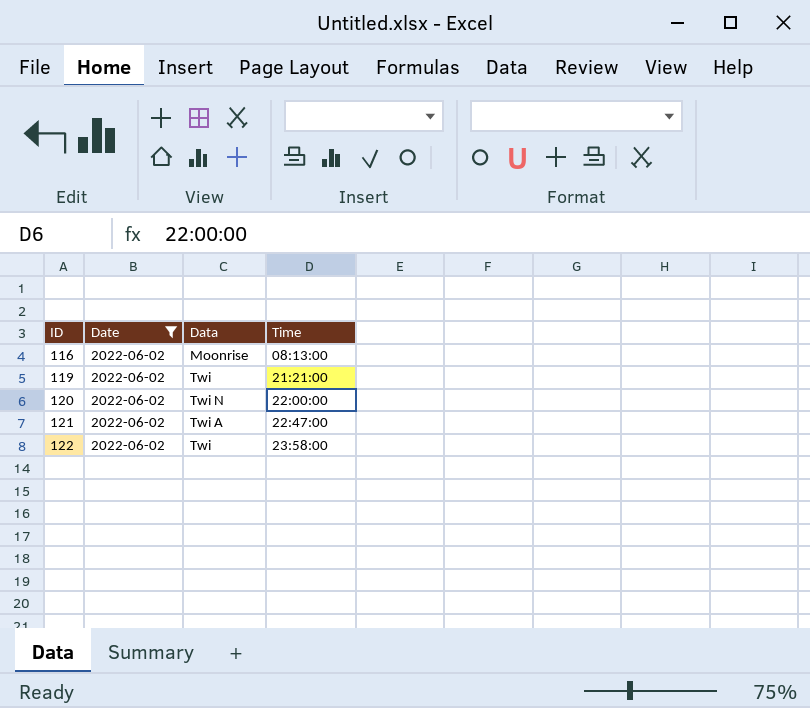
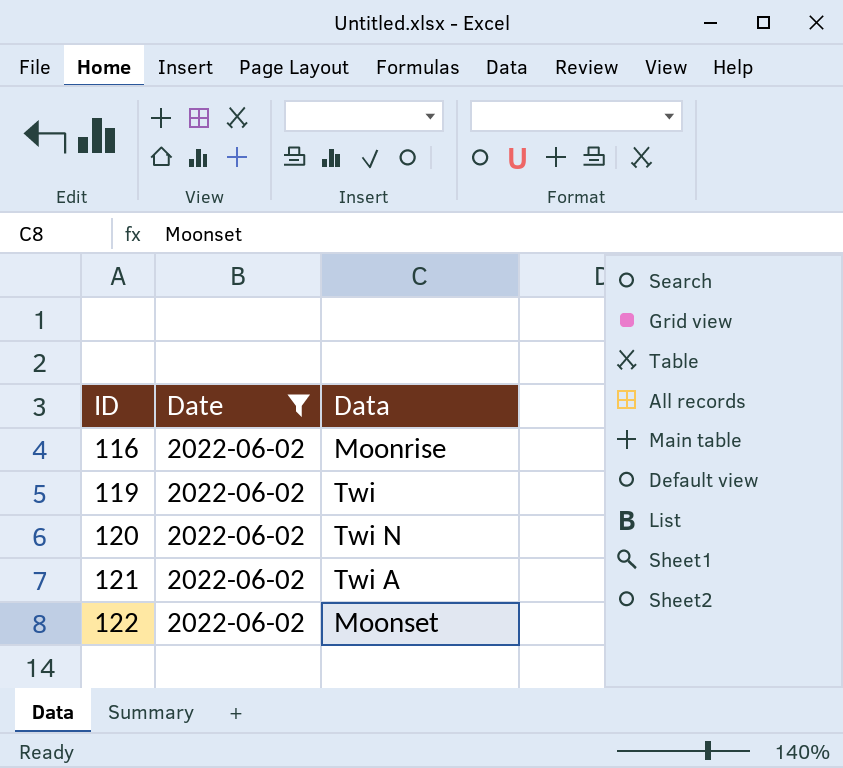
column Time | position: 4 -> none
122 | Data: Twi -> Moonset

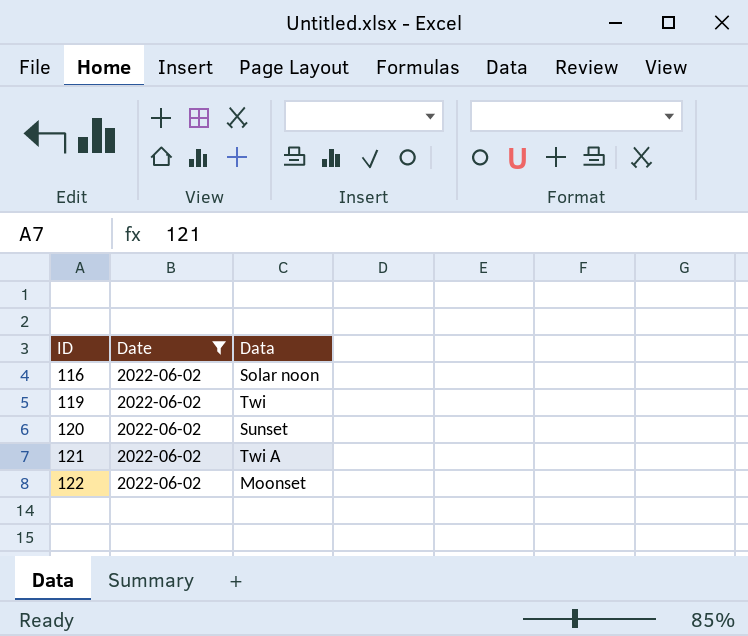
116 | Data: Moonrise -> Solar noon
120 | Data: Twi N -> Sunset

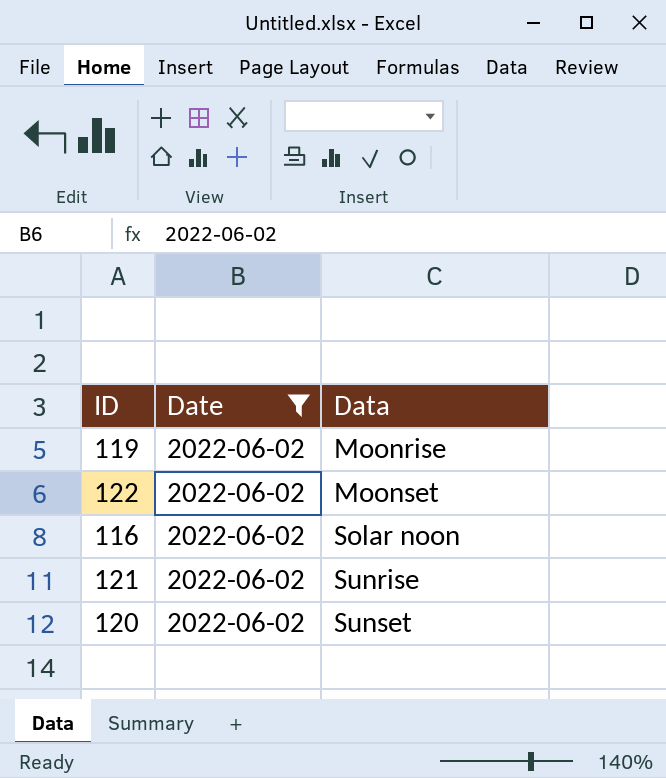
row order: ID ascending -> Data ascending
119 | Data: Twi -> Moonrise
121 | Data: Twi A -> Sunrise

